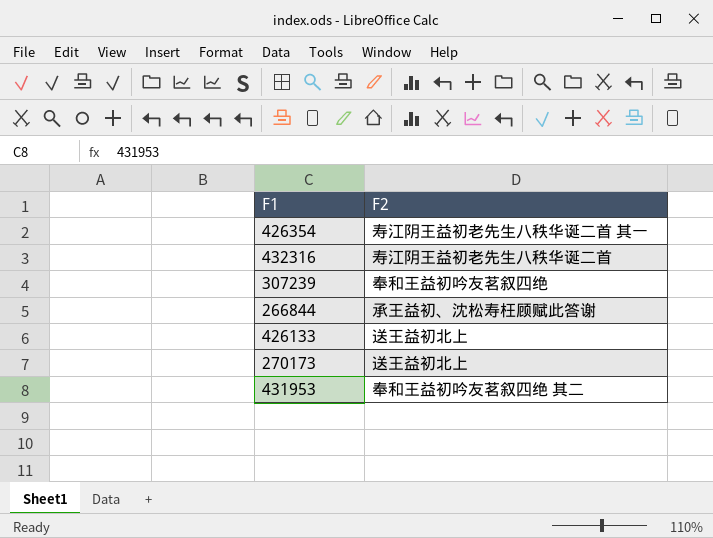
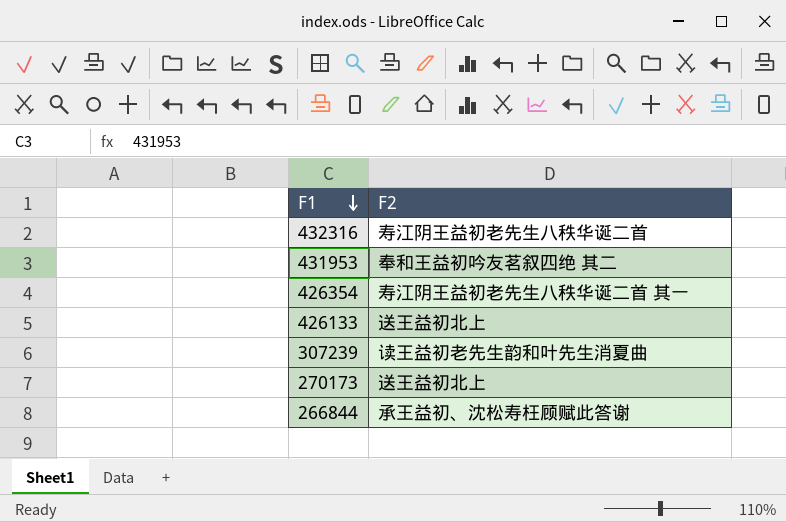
row order: none -> F1 descending
307239 | F2: 奉和王益初吟友茗叙四绝 -> 读王益初老先生韵和叶先生消夏曲

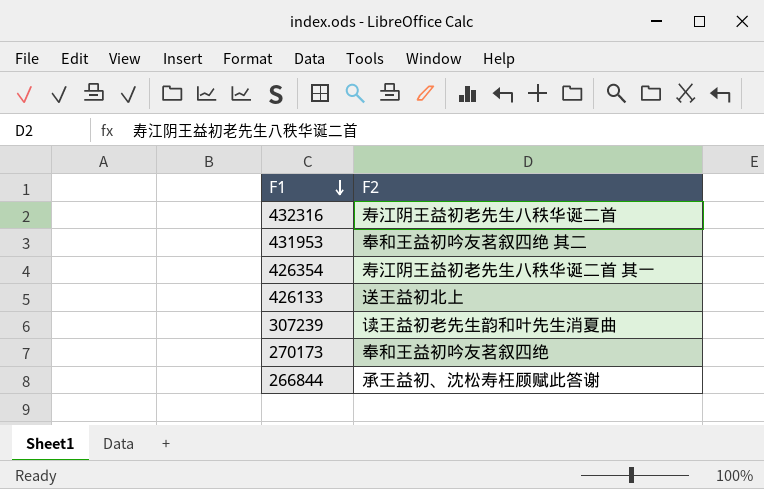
270173 | F2: 送王益初北上 -> 奉和王益初吟友茗叙四绝

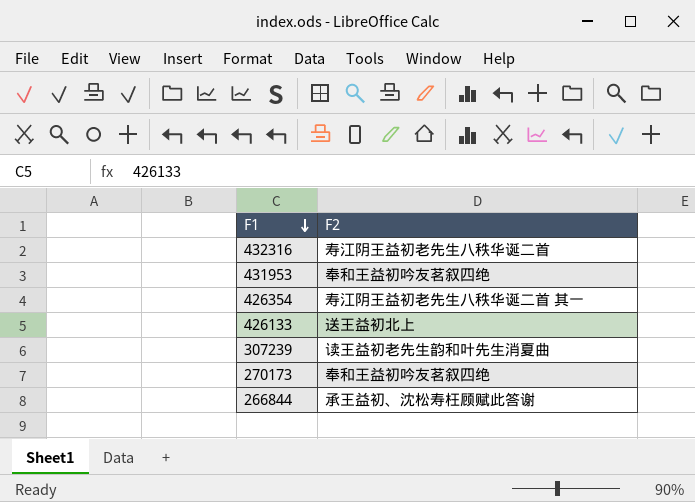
431953 | F2: 奉和王益初吟友茗叙四绝 其二 -> 奉和王益初吟友茗叙四绝

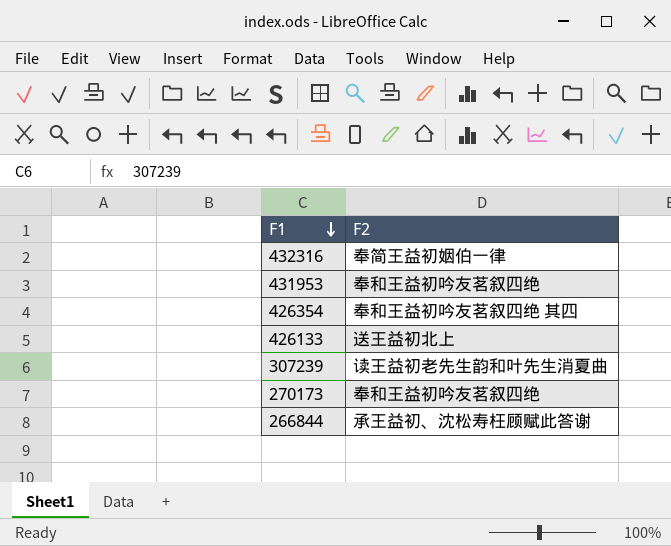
432316 | F2: 寿江阴王益初老先生八秩华诞二首 -> 奉简王益初姻伯一律
426354 | F2: 寿江阴王益初老先生八秩华诞二首 其一 -> 奉和王益初吟友茗叙四绝 其四

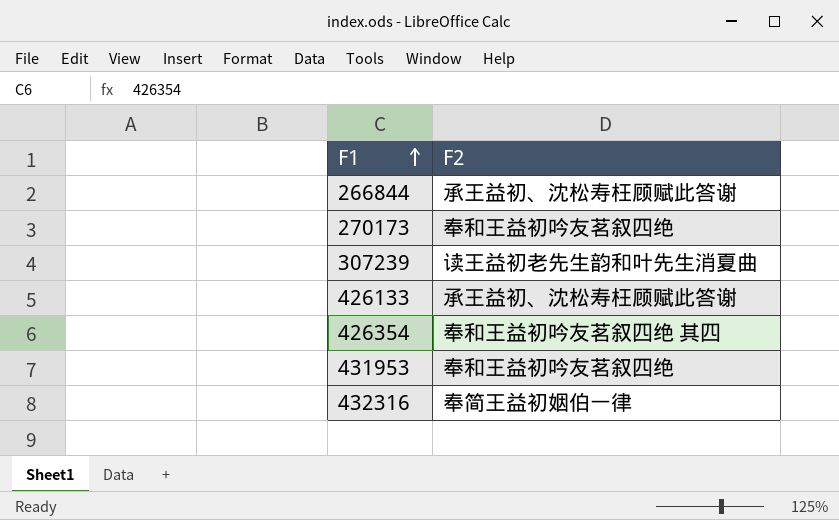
row order: F1 descending -> F1 ascending
426133 | F2: 送王益初北上 -> 承王益初、沈松寿枉顾赋此答谢

